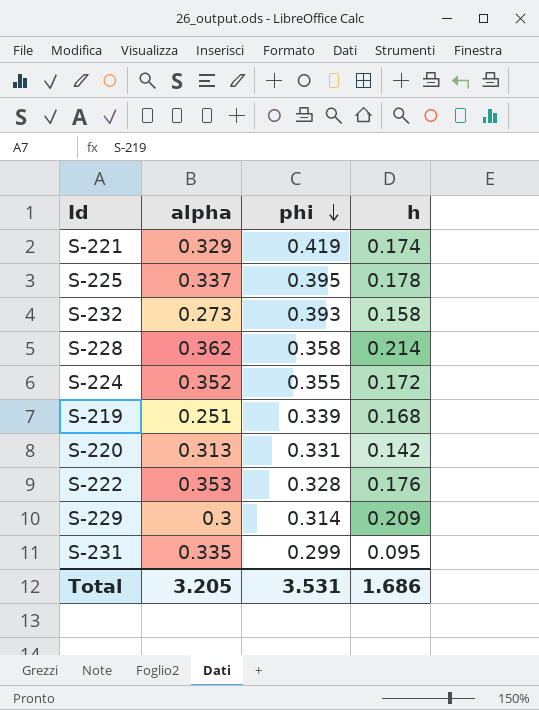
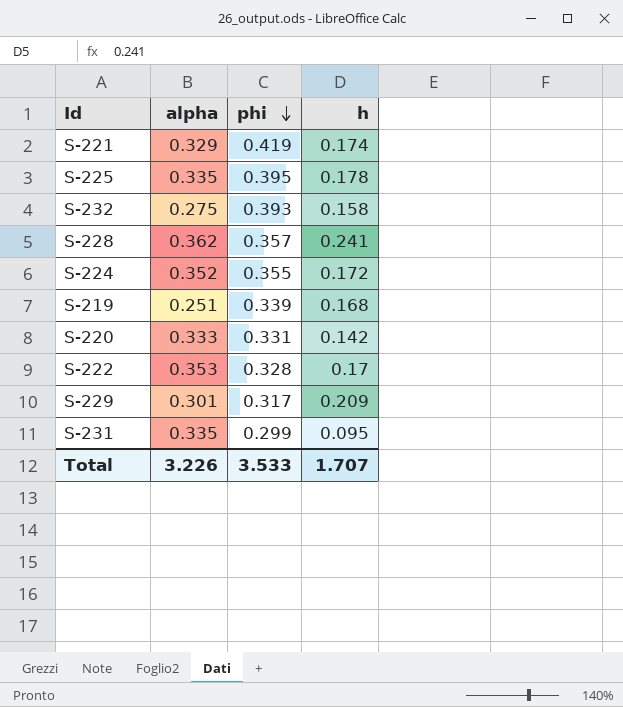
S-225 | alpha: 0.337 -> 0.335
S-232 | alpha: 0.273 -> 0.275
S-228 | phi: 0.358 -> 0.357
S-228 | h: 0.214 -> 0.241
S-220 | alpha: 0.313 -> 0.333
S-222 | h: 0.176 -> 0.17
S-229 | alpha: 0.3 -> 0.301
S-229 | phi: 0.314 -> 0.317
Total | alpha: 3.205 -> 3.226
Total | phi: 3.531 -> 3.533
Total | h: 1.686 -> 1.707

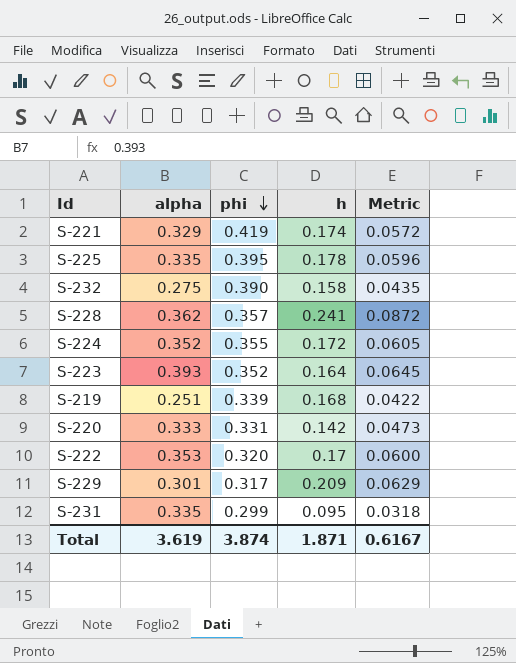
column Metric | formula: none -> [alpha] * [h]
S-232 | phi: 0.393 -> 0.390
row S-223: none -> 0.393 | 0.352 | 0.164 | 0.0645
S-222 | phi: 0.328 -> 0.320
Total | alpha: 3.226 -> 3.619
Total | phi: 3.533 -> 3.874
Total | h: 1.707 -> 1.871

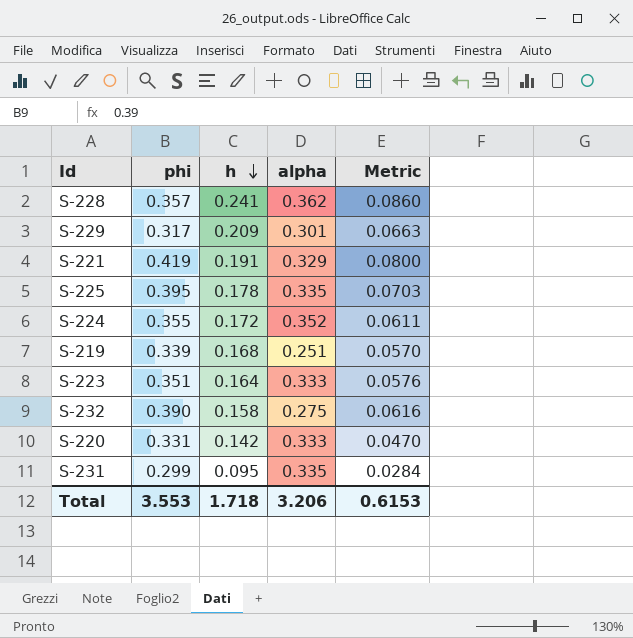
row order: phi descending -> h descending
column alpha | position: 2 -> 4
column Metric | formula: [alpha] * [h] -> [phi] * [h]
row S-222: 0.353 | 0.320 | 0.17 | 0.0600 -> none
S-221 | h: 0.174 -> 0.191
S-223 | phi: 0.352 -> 0.351
S-223 | alpha: 0.393 -> 0.333
Total | phi: 3.874 -> 3.553
Total | h: 1.871 -> 1.718
Total | alpha: 3.619 -> 3.206
Total | Metric: 0.6167 -> 0.6153

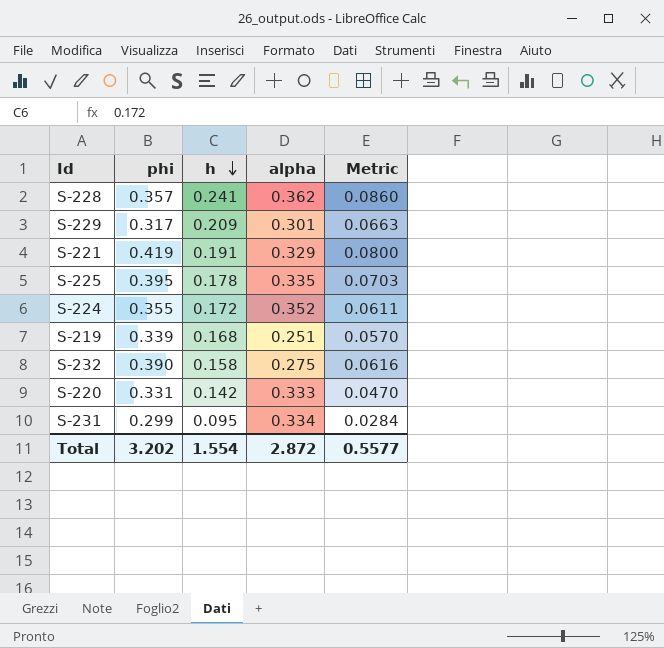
row S-223: 0.351 | 0.164 | 0.333 | 0.0576 -> none
S-231 | alpha: 0.335 -> 0.334
Total | phi: 3.553 -> 3.202
Total | h: 1.718 -> 1.554
Total | alpha: 3.206 -> 2.872
Total | Metric: 0.6153 -> 0.5577

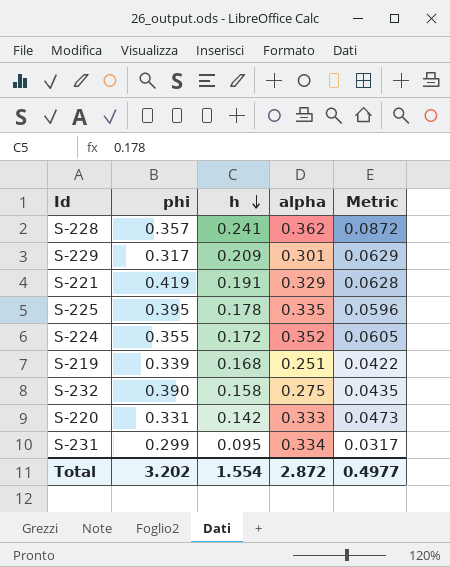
column Metric | formula: [phi] * [h] -> [h] * [alpha]
Total | Metric: 0.5577 -> 0.4977

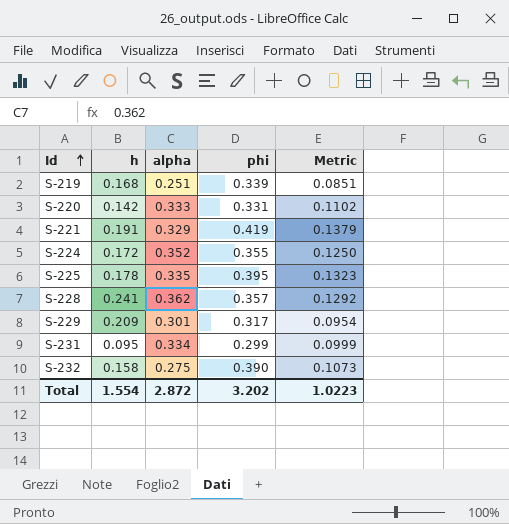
row order: h descending -> Id ascending
column phi | position: 2 -> 4
column Metric | formula: [h] * [alpha] -> [alpha] * [phi]
Total | Metric: 0.4977 -> 1.0223

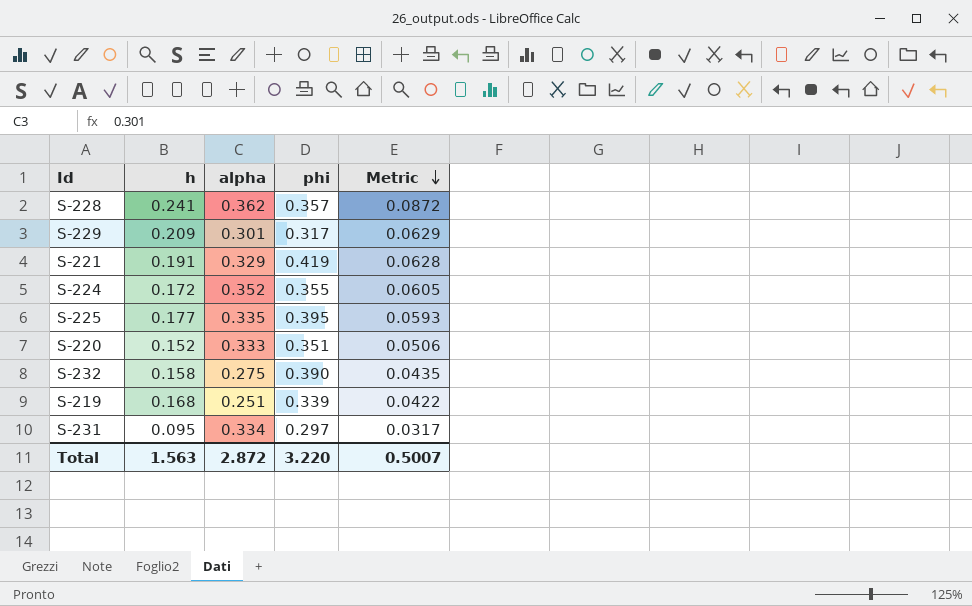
row order: Id ascending -> Metric descending
column Metric | formula: [alpha] * [phi] -> [h] * [alpha]
S-225 | h: 0.178 -> 0.177
S-220 | h: 0.142 -> 0.152
S-220 | phi: 0.331 -> 0.351
S-231 | phi: 0.299 -> 0.297
Total | h: 1.554 -> 1.563
Total | phi: 3.202 -> 3.220
Total | Metric: 1.0223 -> 0.5007

